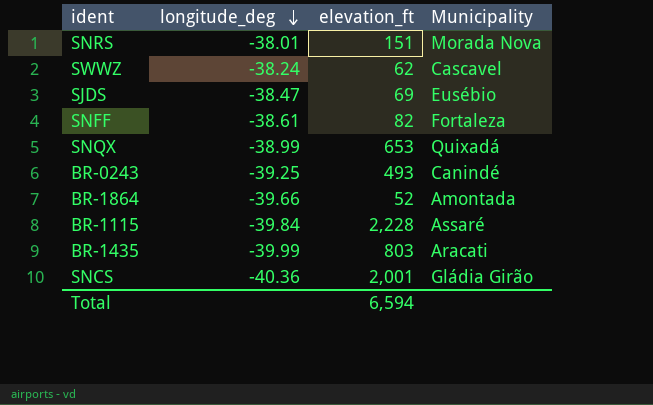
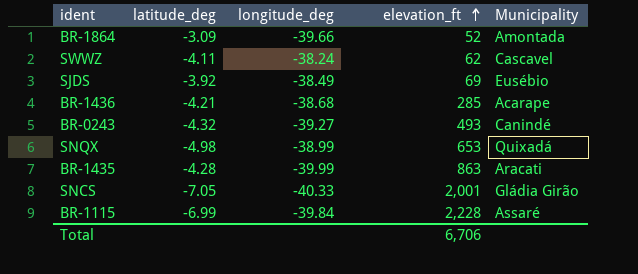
row order: longitude_deg descending -> elevation_ft ascending
column latitude_deg | position: none -> 2
row SNRS: -38.01 | 151 | Morada Nova -> none
row SNFF: -38.61 | 82 | Fortaleza -> none
SJDS | longitude_deg: -38.47 -> -38.49
row BR-1436: none -> -4.21 | -38.68 | 285 | Acarape
BR-0243 | longitude_deg: -39.25 -> -39.27
BR-1435 | elevation_ft: 803 -> 863
SNCS | longitude_deg: -40.36 -> -40.33
Total | elevation_ft: 6,594 -> 6,706

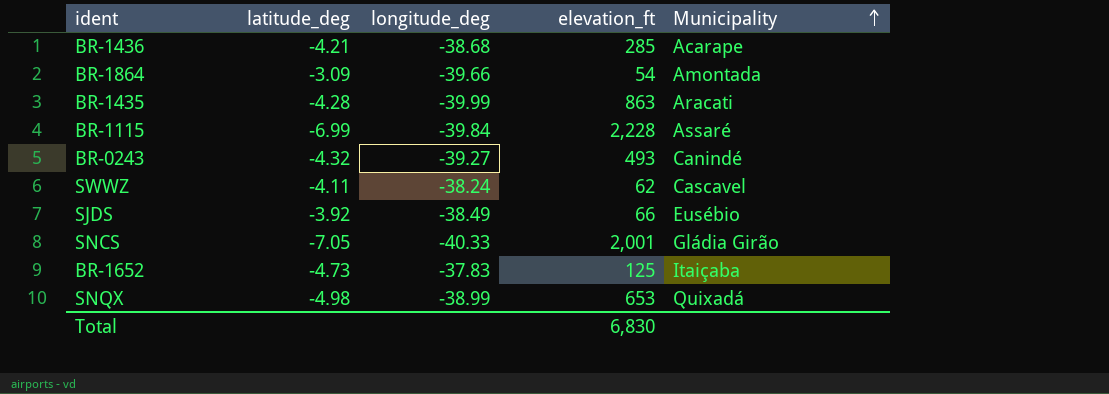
row order: elevation_ft ascending -> Municipality ascending
BR-1864 | elevation_ft: 52 -> 54
SJDS | elevation_ft: 69 -> 66
row BR-1652: none -> -4.73 | -37.83 | 125 | Itaiçaba
Total | elevation_ft: 6,706 -> 6,830

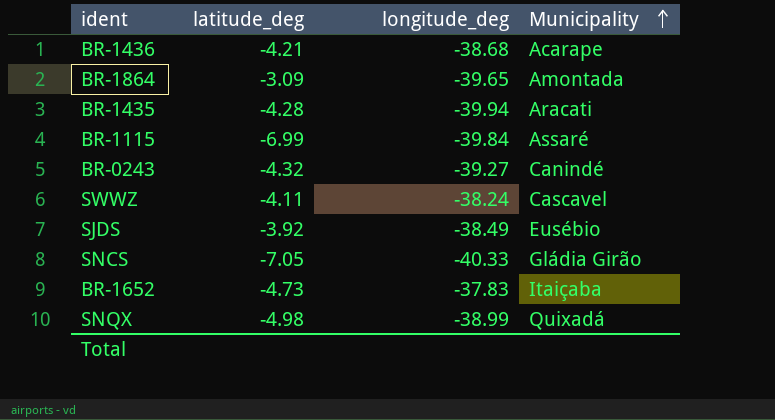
column elevation_ft | position: 4 -> none
BR-1864 | longitude_deg: -39.66 -> -39.65
BR-1435 | longitude_deg: -39.99 -> -39.94

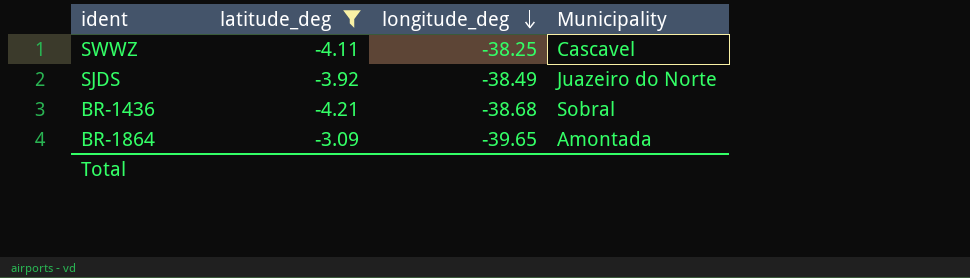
filter: none -> latitude_deg >= -4.21
row order: Municipality ascending -> longitude_deg descending
SWWZ | longitude_deg: -38.24 -> -38.25
SJDS | Municipality: Eusébio -> Juazeiro do Norte
BR-1436 | Municipality: Acarape -> Sobral

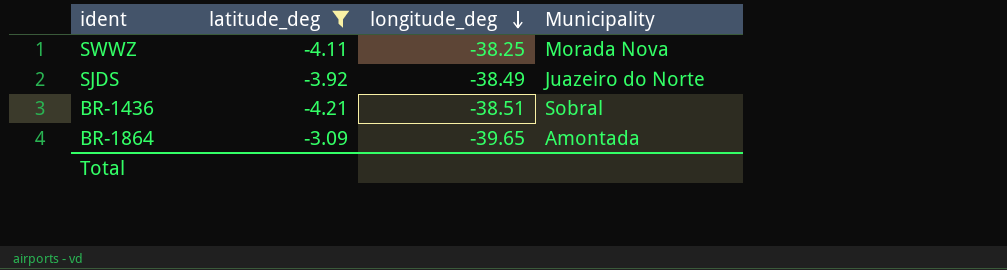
SWWZ | Municipality: Cascavel -> Morada Nova
BR-1436 | longitude_deg: -38.68 -> -38.51

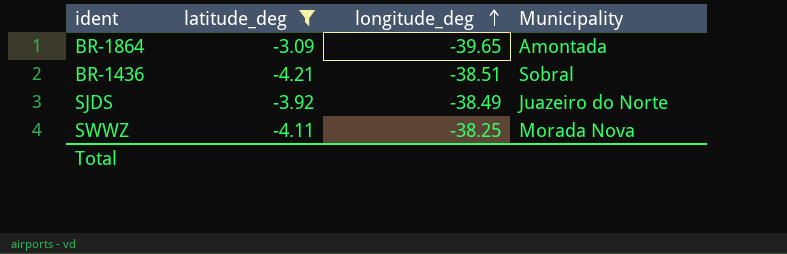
row order: longitude_deg descending -> longitude_deg ascending

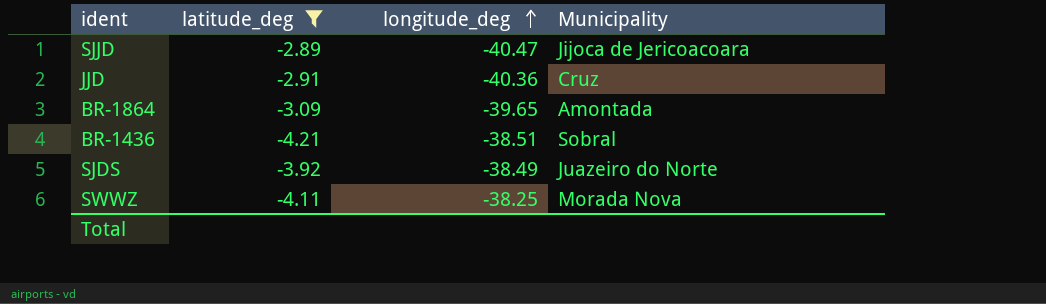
row SJJD: none -> -2.89 | -40.47 | Jijoca de Jericoacoara
row JJD: none -> -2.91 | -40.36 | Cruz

